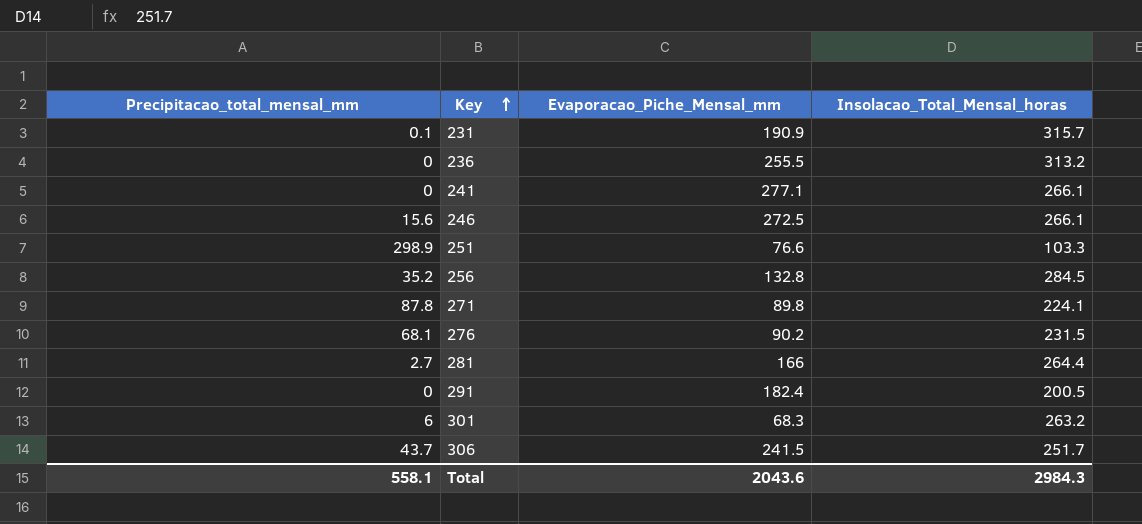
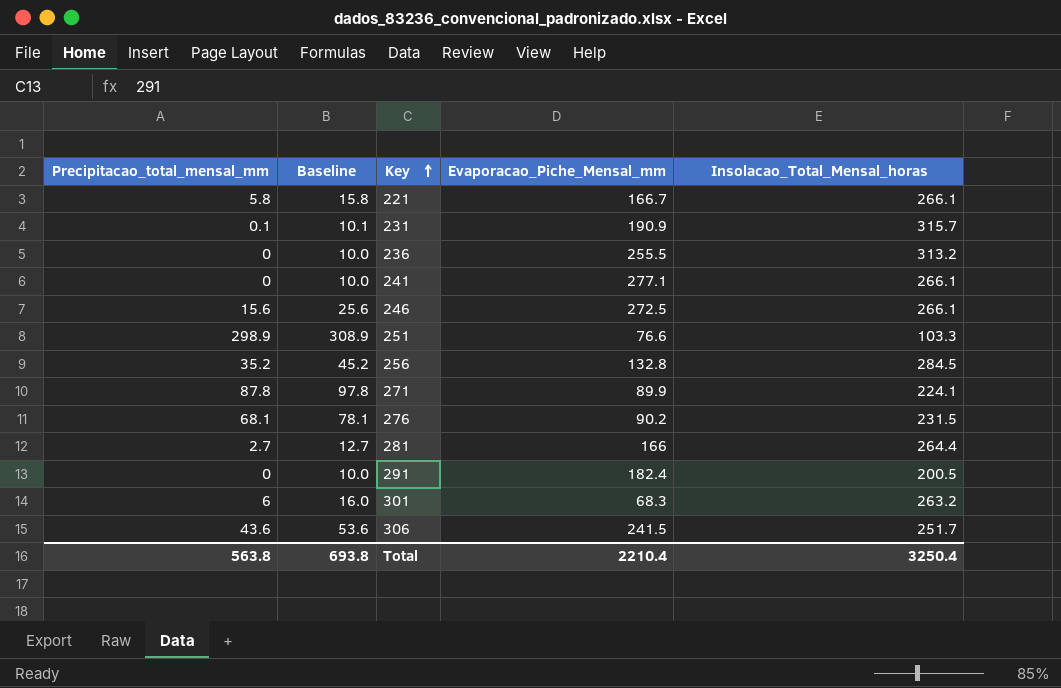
column Baseline | formula: none -> [Precipitacao_total_mensal_mm] + 10
row 221: none -> 5.8 | 15.8 | 166.7 | 266.1
271 | Evaporacao_Piche_Mensal_mm: 89.8 -> 89.9
306 | Precipitacao_total_mensal_mm: 43.7 -> 43.6
Total | Precipitacao_total_mensal_mm: 558.1 -> 563.8
Total | Evaporacao_Piche_Mensal_mm: 2043.6 -> 2210.4
Total | Insolacao_Total_Mensal_horas: 2984.3 -> 3250.4

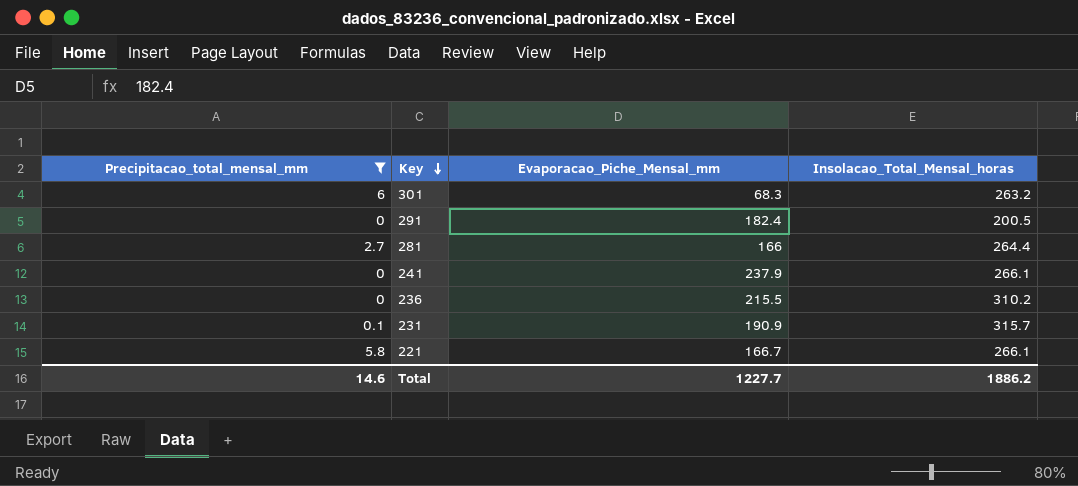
filter: none -> Precipitacao_total_mensal_mm <= 6
row order: Key ascending -> Key descending
column Baseline | formula: [Precipitacao_total_mensal_mm] + 10 -> none
241 | Evaporacao_Piche_Mensal_mm: 277.1 -> 237.9
236 | Evaporacao_Piche_Mensal_mm: 255.5 -> 215.5
236 | Insolacao_Total_Mensal_horas: 313.2 -> 310.2
Total | Precipitacao_total_mensal_mm: 563.8 -> 14.6
Total | Evaporacao_Piche_Mensal_mm: 2210.4 -> 1227.7
Total | Insolacao_Total_Mensal_horas: 3250.4 -> 1886.2

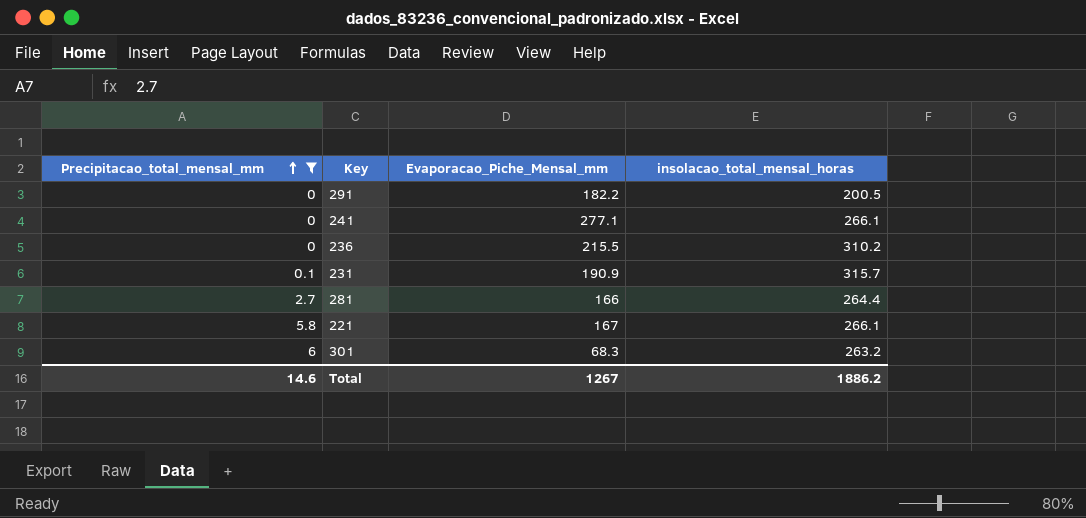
row order: Key descending -> Precipitacao_total_mensal_mm ascending
column name: Insolacao_Total_Mensal_horas -> insolacao_total_mensal_horas
291 | Evaporacao_Piche_Mensal_mm: 182.4 -> 182.2
241 | Evaporacao_Piche_Mensal_mm: 237.9 -> 277.1
221 | Evaporacao_Piche_Mensal_mm: 166.7 -> 167
Total | Evaporacao_Piche_Mensal_mm: 1227.7 -> 1267

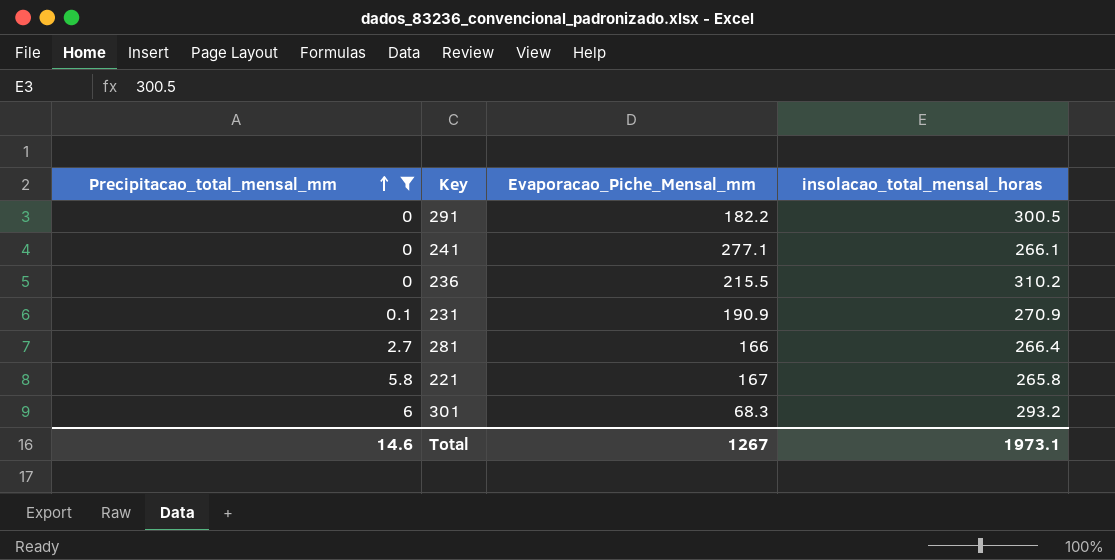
291 | insolacao_total_mensal_horas: 200.5 -> 300.5
231 | insolacao_total_mensal_horas: 315.7 -> 270.9
281 | insolacao_total_mensal_horas: 264.4 -> 266.4
221 | insolacao_total_mensal_horas: 266.1 -> 265.8
301 | insolacao_total_mensal_horas: 263.2 -> 293.2
Total | insolacao_total_mensal_horas: 1886.2 -> 1973.1

